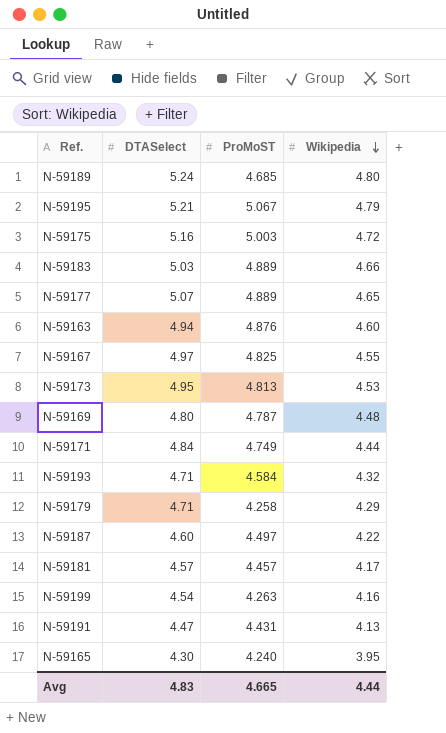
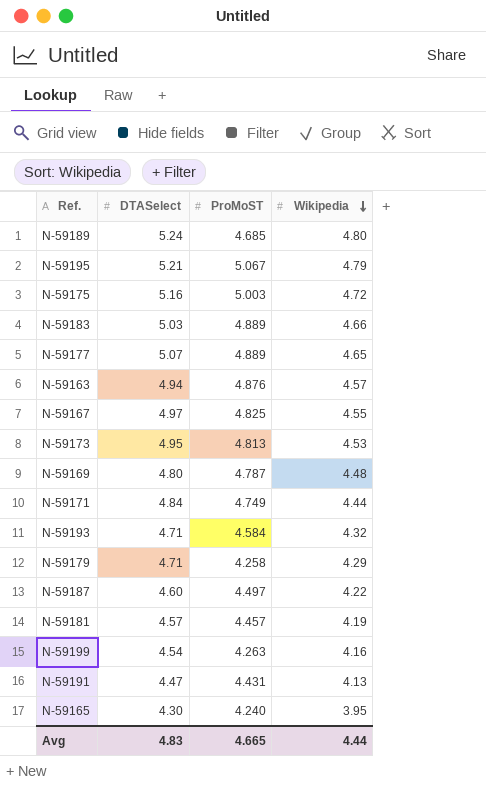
N-59163 | Wikipedia: 4.60 -> 4.57
N-59181 | Wikipedia: 4.17 -> 4.19

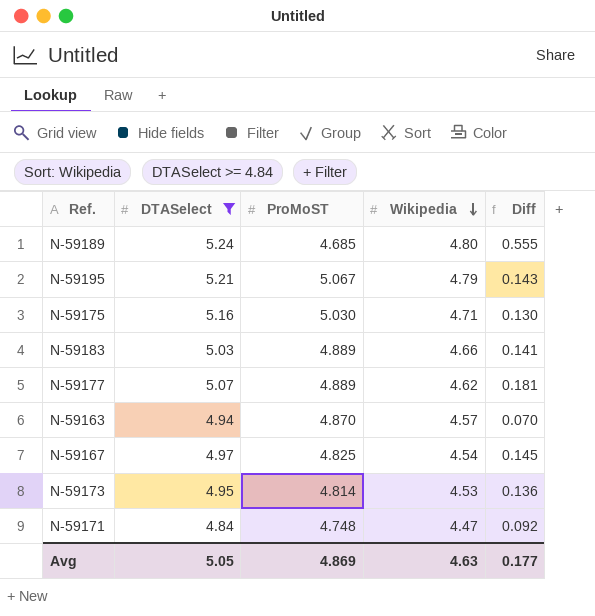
filter: none -> DTASelect >= 4.84
column Diff | formula: none -> [DTASelect] - [ProMoST]
N-59175 | ProMoST: 5.003 -> 5.030
N-59175 | Wikipedia: 4.72 -> 4.71
N-59177 | Wikipedia: 4.65 -> 4.62
N-59163 | ProMoST: 4.876 -> 4.870
N-59167 | Wikipedia: 4.55 -> 4.54
N-59173 | ProMoST: 4.813 -> 4.814
N-59171 | ProMoST: 4.749 -> 4.748
N-59171 | Wikipedia: 4.44 -> 4.47
Avg | DTASelect: 4.83 -> 5.05
Avg | ProMoST: 4.665 -> 4.869
Avg | Wikipedia: 4.44 -> 4.63

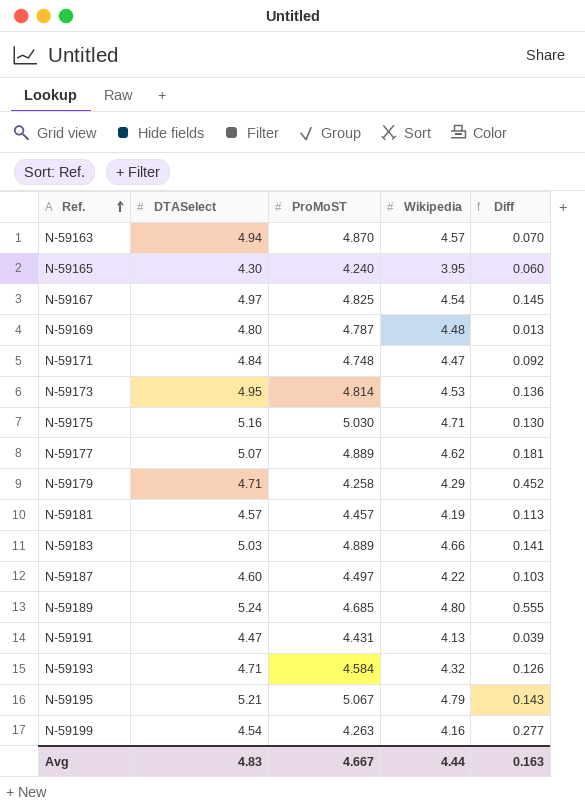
filter: DTASelect >= 4.84 -> none
row order: Wikipedia descending -> Ref. ascending
Avg | DTASelect: 5.05 -> 4.83
Avg | ProMoST: 4.869 -> 4.667
Avg | Wikipedia: 4.63 -> 4.44
Avg | Diff: 0.177 -> 0.163

